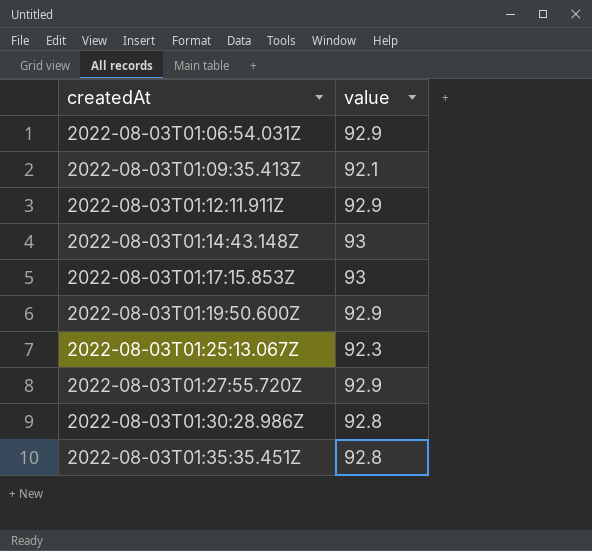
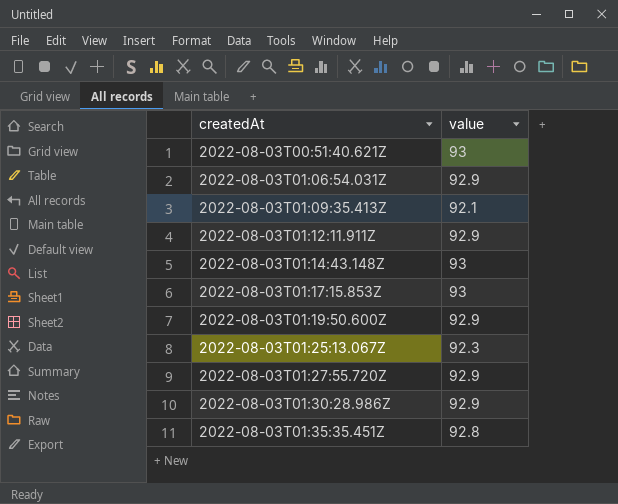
row 2022-08-03T00:51:40.621Z: none -> 93
2022-08-03T01:30:28.986Z | value: 92.8 -> 92.9

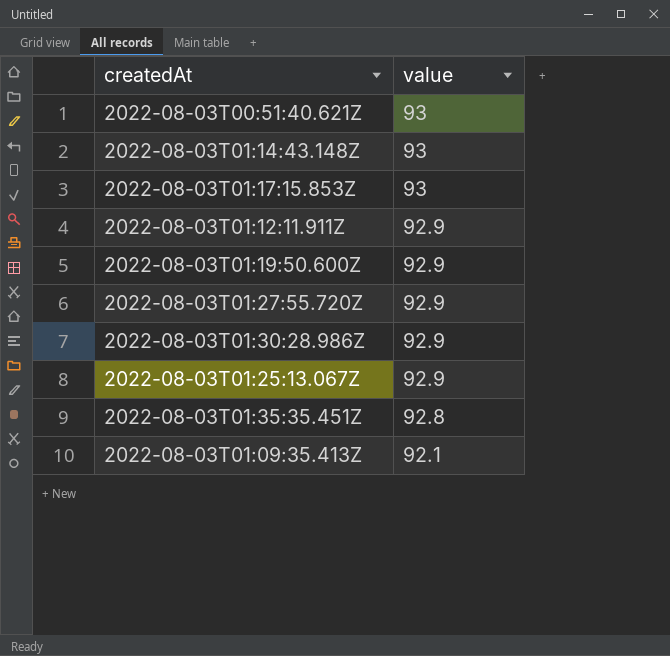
row order: createdAt ascending -> value descending
row 2022-08-03T01:06:54.031Z: 92.9 -> none
2022-08-03T01:25:13.067Z | value: 92.3 -> 92.9

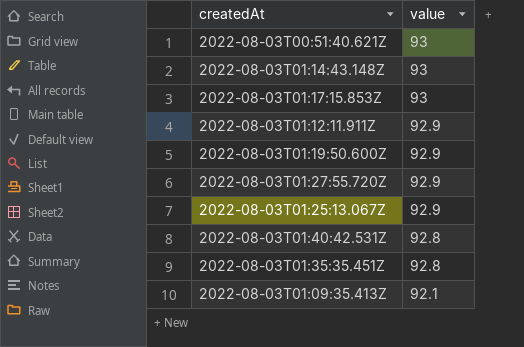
row 2022-08-03T01:30:28.986Z: 92.9 -> none
row 2022-08-03T01:40:42.531Z: none -> 92.8

